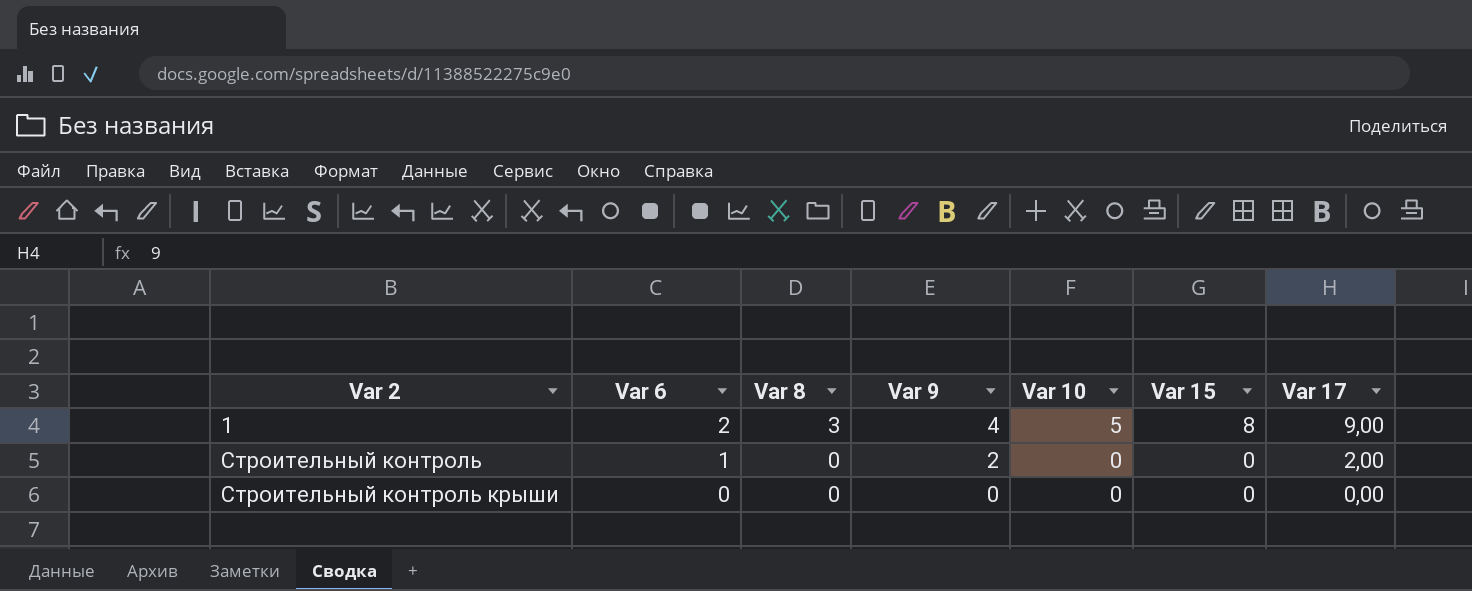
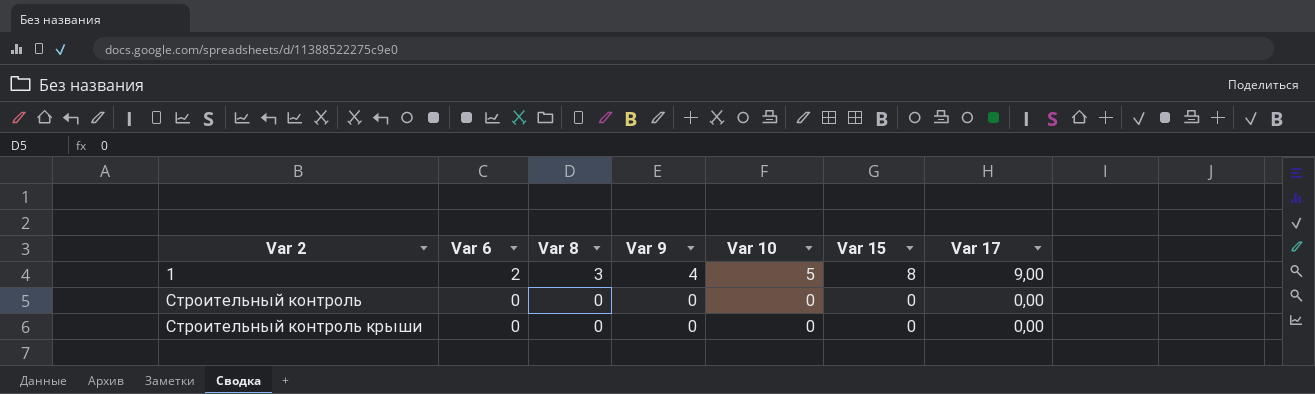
Строительный контроль | Var 6: 1 -> 0
Строительный контроль | Var 9: 2 -> 0
Строительный контроль | Var 17: 2,00 -> 0,00

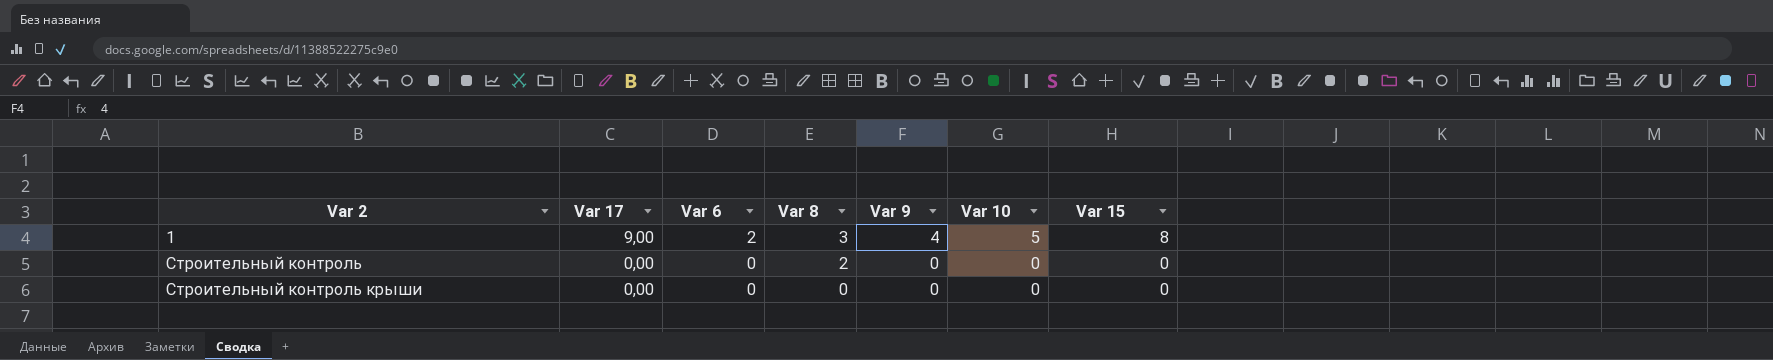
column Var 17 | position: 7 -> 2
Строительный контроль | Var 8: 0 -> 2

